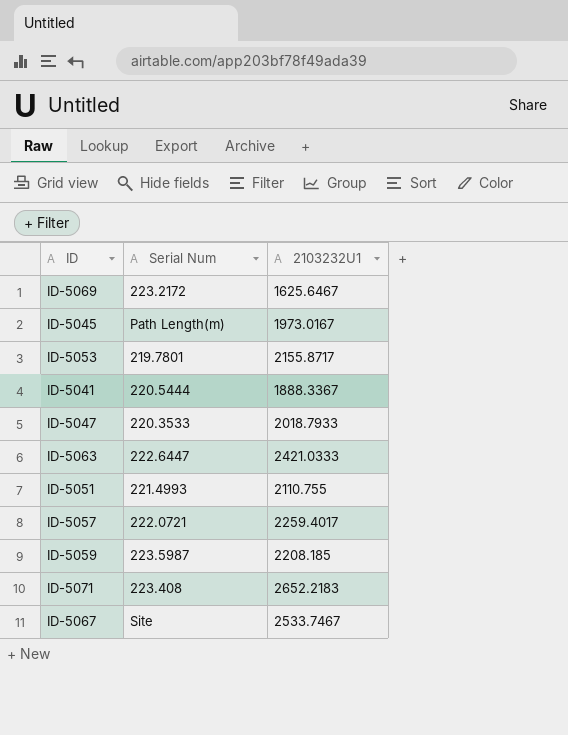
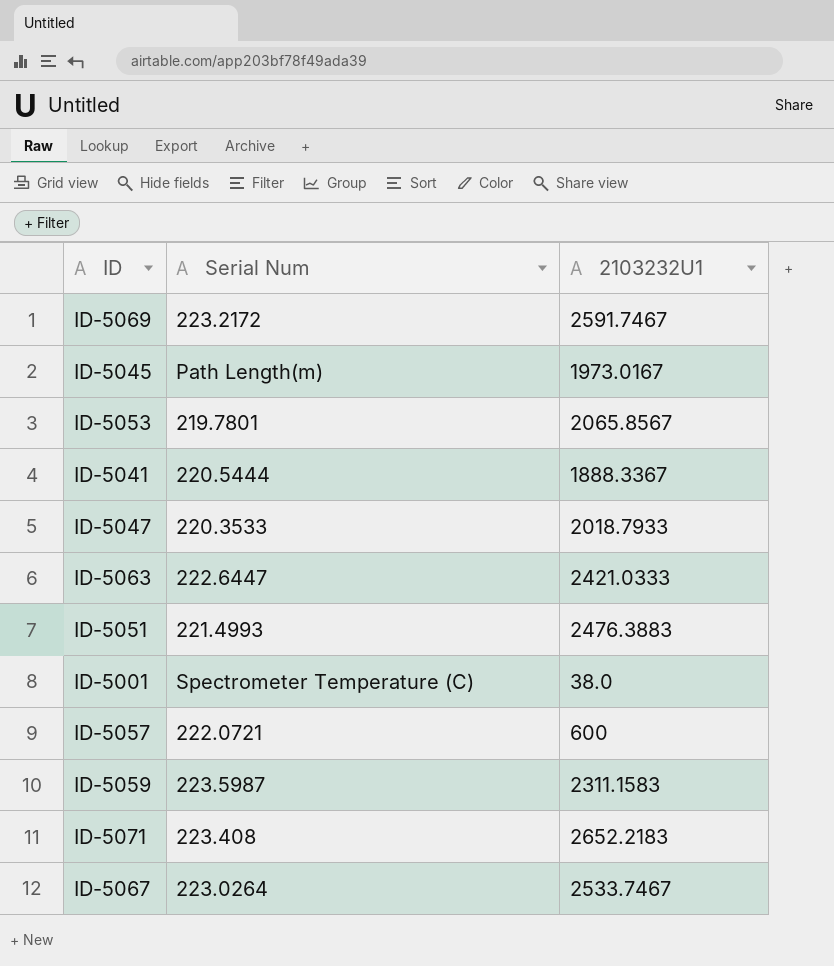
ID-5069 | 2103232U1: 1625.6467 -> 2591.7467
ID-5053 | 2103232U1: 2155.8717 -> 2065.8567
ID-5051 | 2103232U1: 2110.755 -> 2476.3883
row ID-5001: none -> Spectrometer Temperature (C) | 38.0
ID-5057 | 2103232U1: 2259.4017 -> 600
ID-5059 | 2103232U1: 2208.185 -> 2311.1583
ID-5067 | Serial Num: Site -> 223.0264

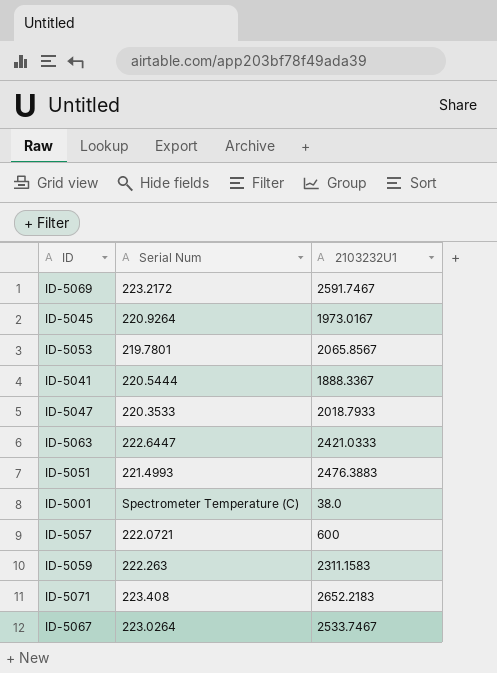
ID-5045 | Serial Num: Path Length(m) -> 220.9264
ID-5059 | Serial Num: 223.5987 -> 222.263

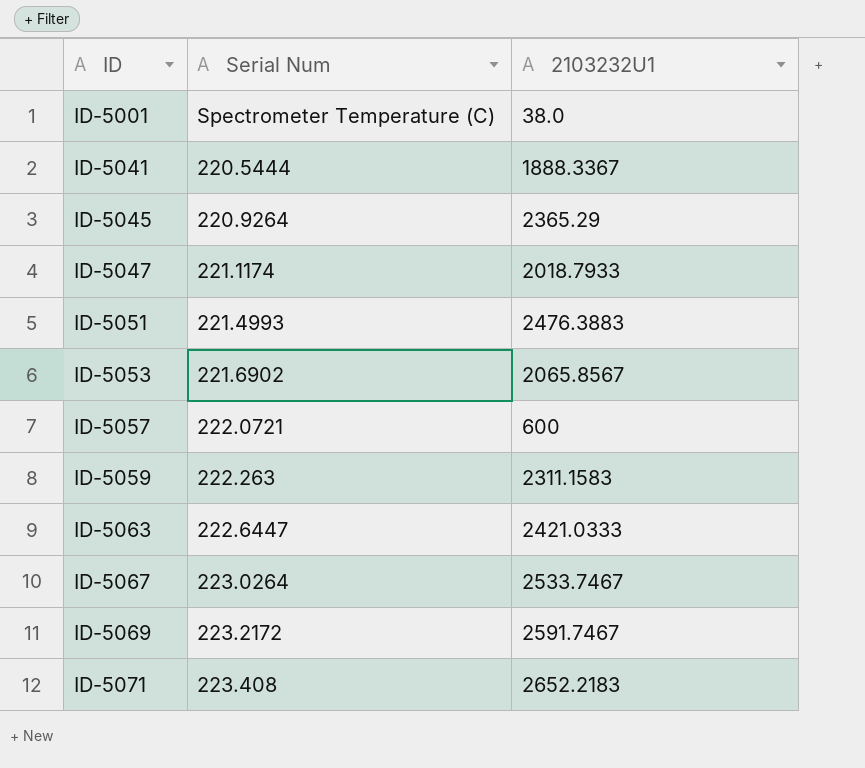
row order: none -> ID ascending
ID-5045 | 2103232U1: 1973.0167 -> 2365.29
ID-5047 | Serial Num: 220.3533 -> 221.1174
ID-5053 | Serial Num: 219.7801 -> 221.6902

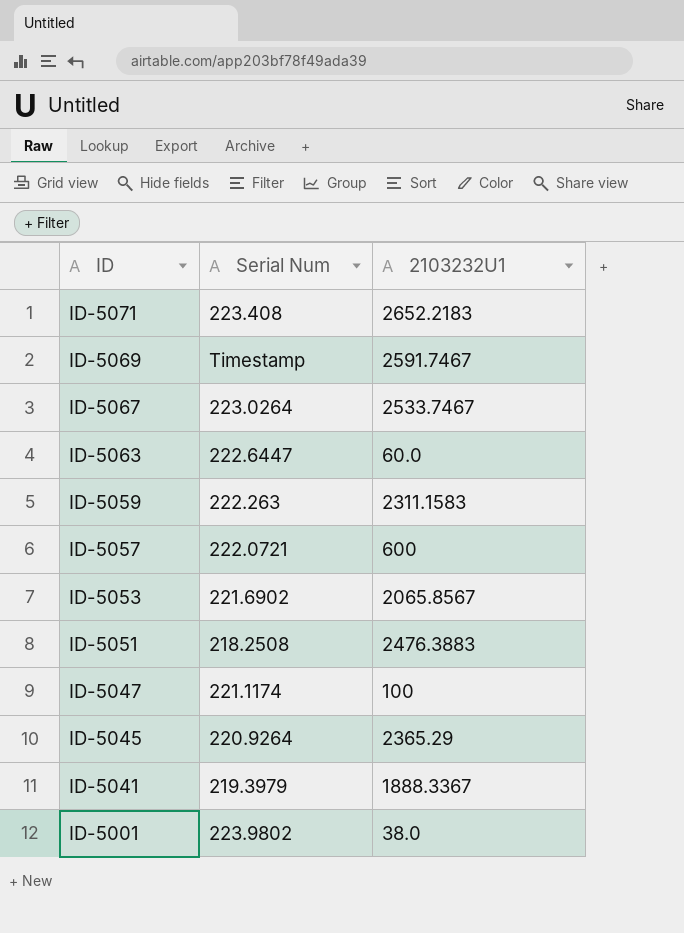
row order: ID ascending -> ID descending
ID-5069 | Serial Num: 223.2172 -> Timestamp
ID-5063 | 2103232U1: 2421.0333 -> 60.0
ID-5051 | Serial Num: 221.4993 -> 218.2508
ID-5047 | 2103232U1: 2018.7933 -> 100
ID-5041 | Serial Num: 220.5444 -> 219.3979
ID-5001 | Serial Num: Spectrometer Temperature (C) -> 223.9802

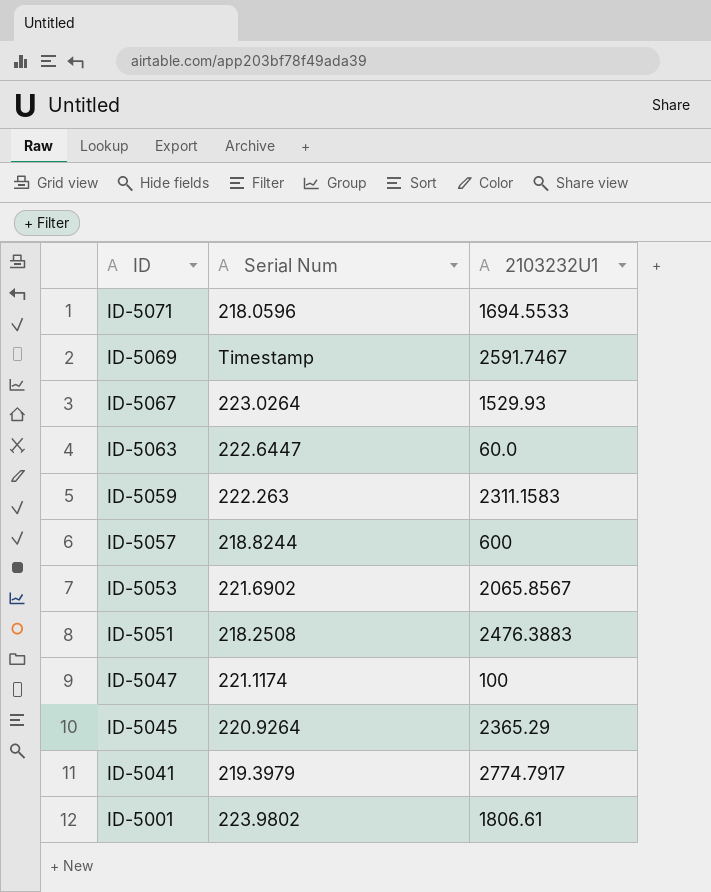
ID-5071 | Serial Num: 223.408 -> 218.0596
ID-5071 | 2103232U1: 2652.2183 -> 1694.5533
ID-5067 | 2103232U1: 2533.7467 -> 1529.93
ID-5057 | Serial Num: 222.0721 -> 218.8244
ID-5041 | 2103232U1: 1888.3367 -> 2774.7917
ID-5001 | 2103232U1: 38.0 -> 1806.61

